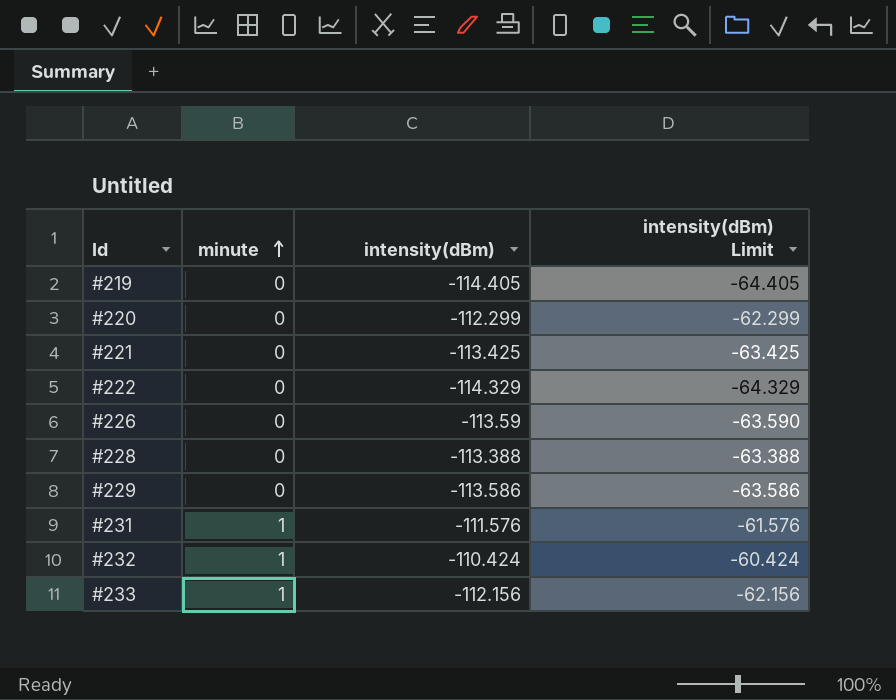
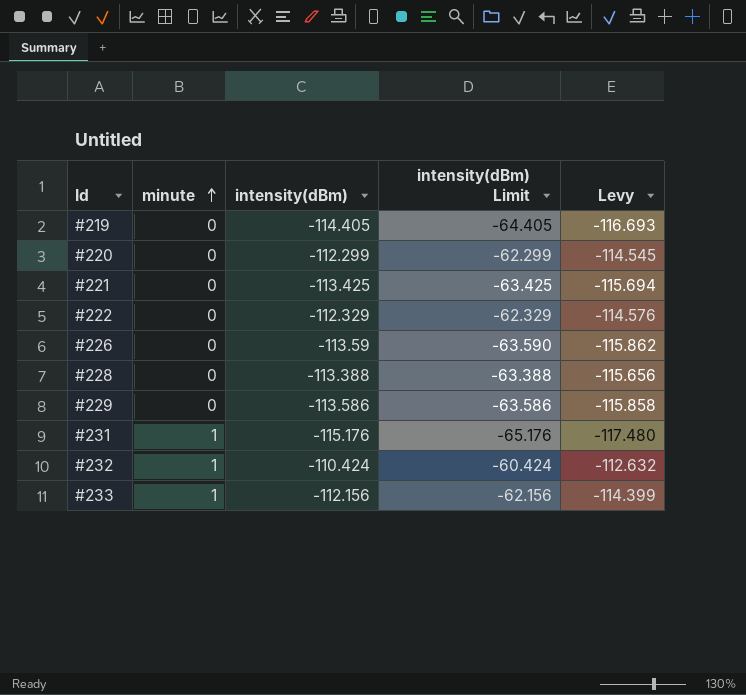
column Levy | formula: none -> [intensity(dBm)] * 1.02
#222 | intensity(dBm): -114.329 -> -112.329
#222 | intensity(dBm) Limit: -64.329 -> -62.329
#231 | intensity(dBm): -111.576 -> -115.176
#231 | intensity(dBm) Limit: -61.576 -> -65.176

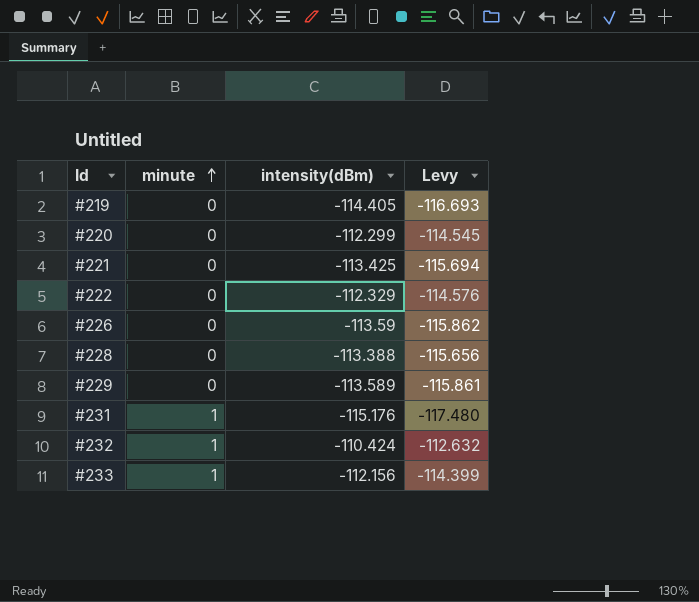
column intensity(dBm) Limit | formula: [intensity(dBm)] + 50 -> none
#229 | intensity(dBm): -113.586 -> -113.589
#229 | Levy: -115.858 -> -115.861

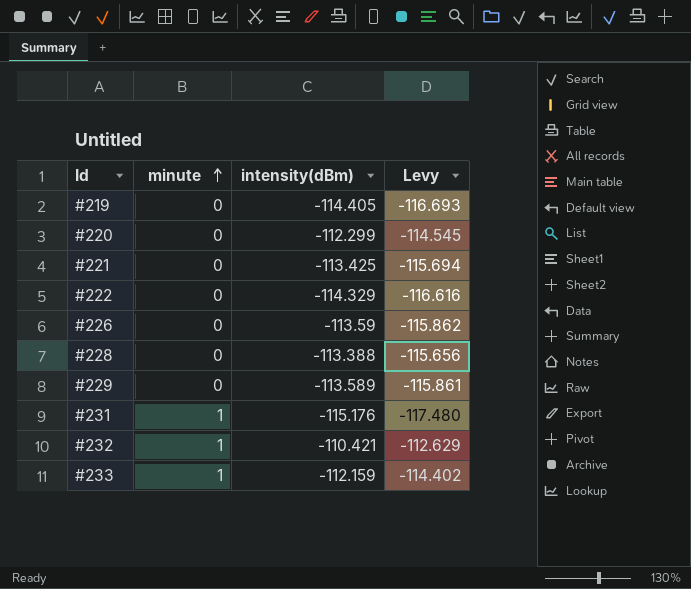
#222 | intensity(dBm): -112.329 -> -114.329
#222 | Levy: -114.576 -> -116.616
#232 | intensity(dBm): -110.424 -> -110.421
#232 | Levy: -112.632 -> -112.629
#233 | intensity(dBm): -112.156 -> -112.159
#233 | Levy: -114.399 -> -114.402

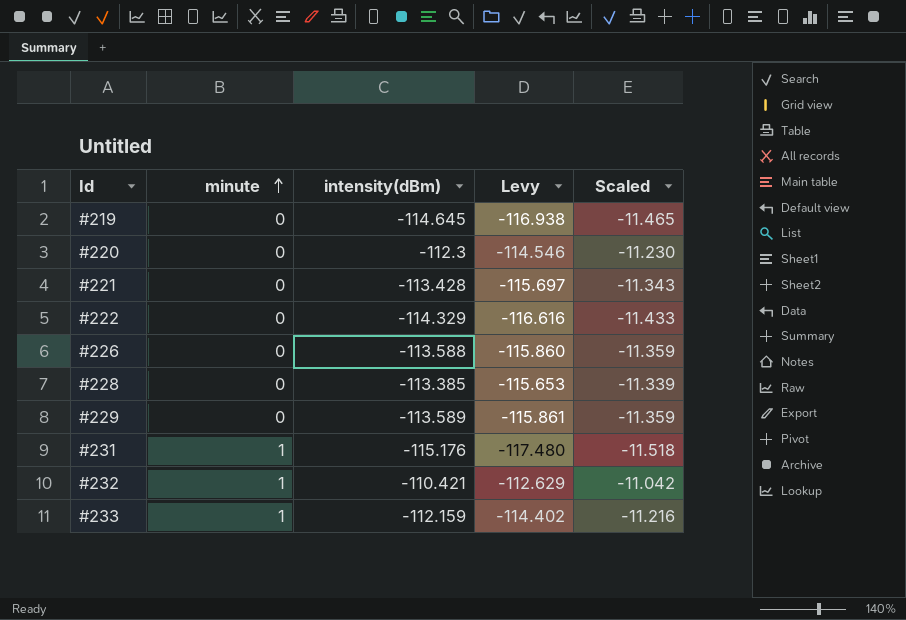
column Scaled | formula: none -> [intensity(dBm)] * 0.1
#219 | intensity(dBm): -114.405 -> -114.645
#219 | Levy: -116.693 -> -116.938
#220 | intensity(dBm): -112.299 -> -112.3
#220 | Levy: -114.545 -> -114.546
#221 | intensity(dBm): -113.425 -> -113.428
#221 | Levy: -115.694 -> -115.697
#226 | intensity(dBm): -113.59 -> -113.588
#226 | Levy: -115.862 -> -115.860
#228 | intensity(dBm): -113.388 -> -113.385
#228 | Levy: -115.656 -> -115.653

